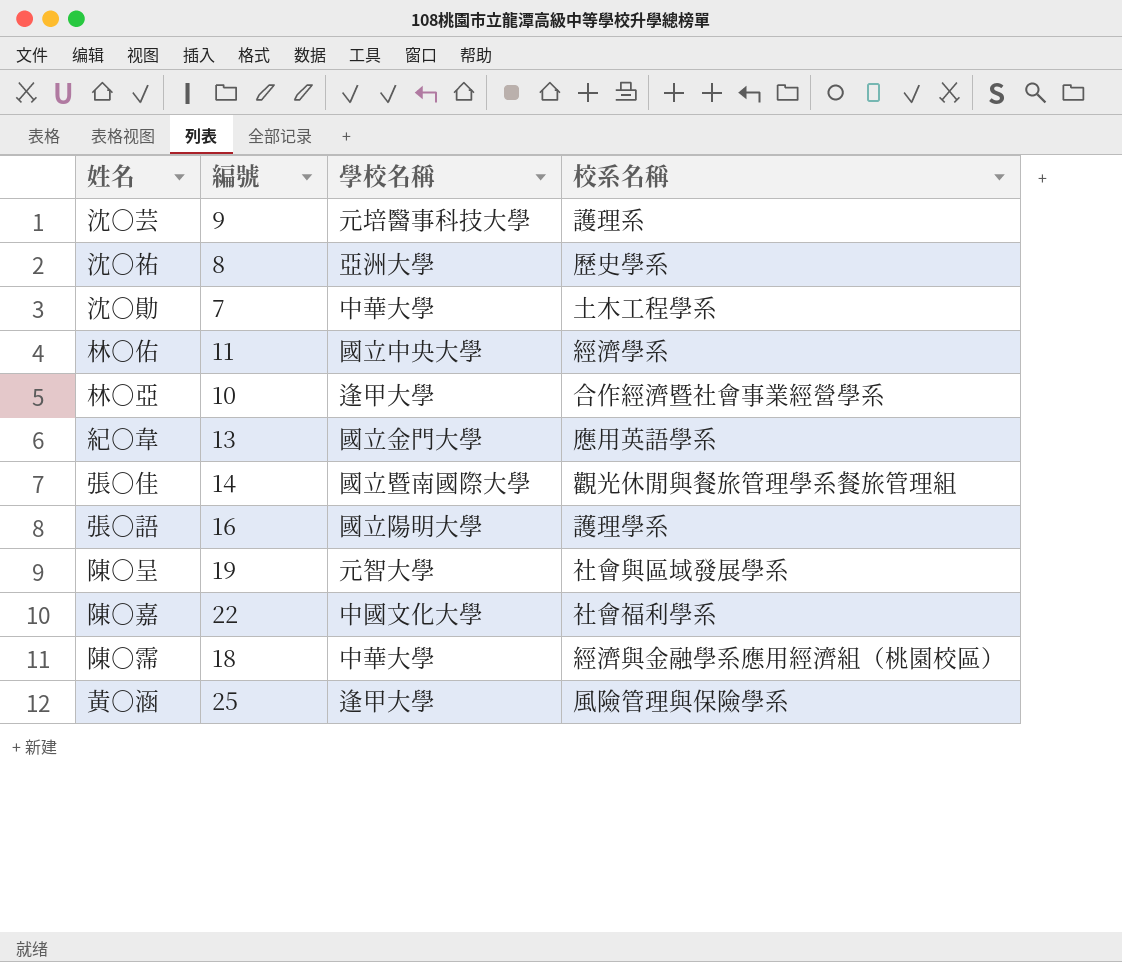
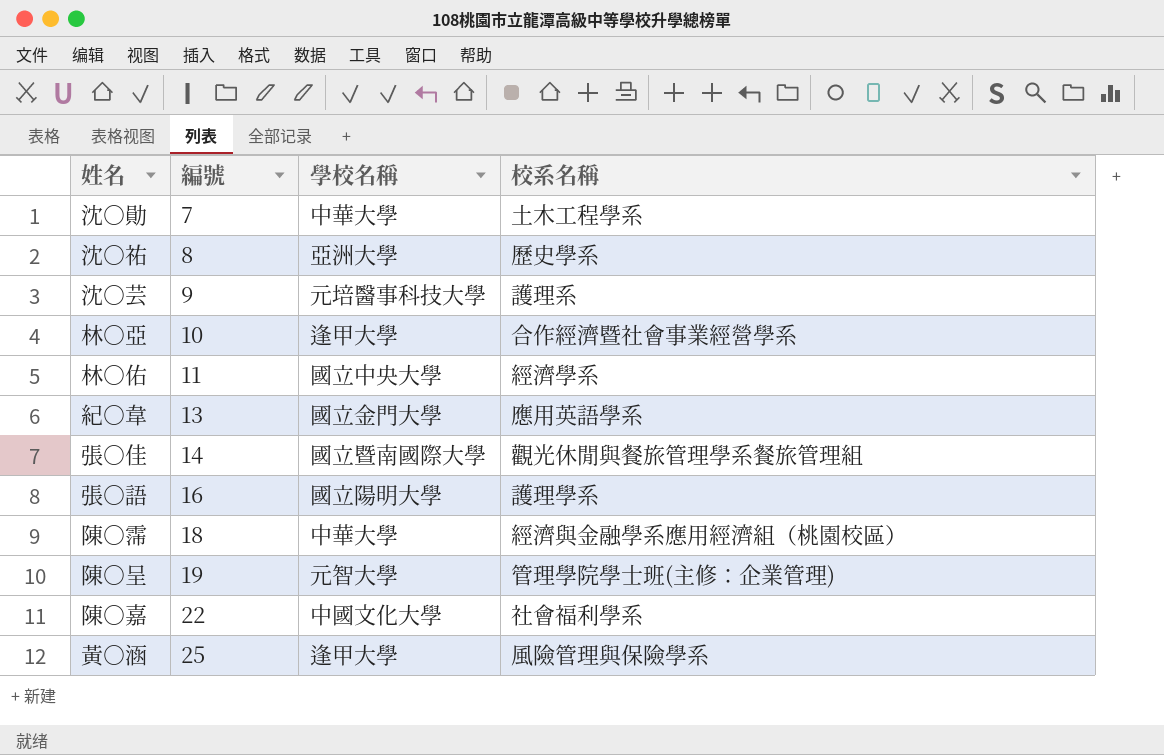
row order: none -> 編號 ascending
陳○呈 | 校系名稱: 社會與區域發展學系 -> 管理學院學士班(主修：企業管理)

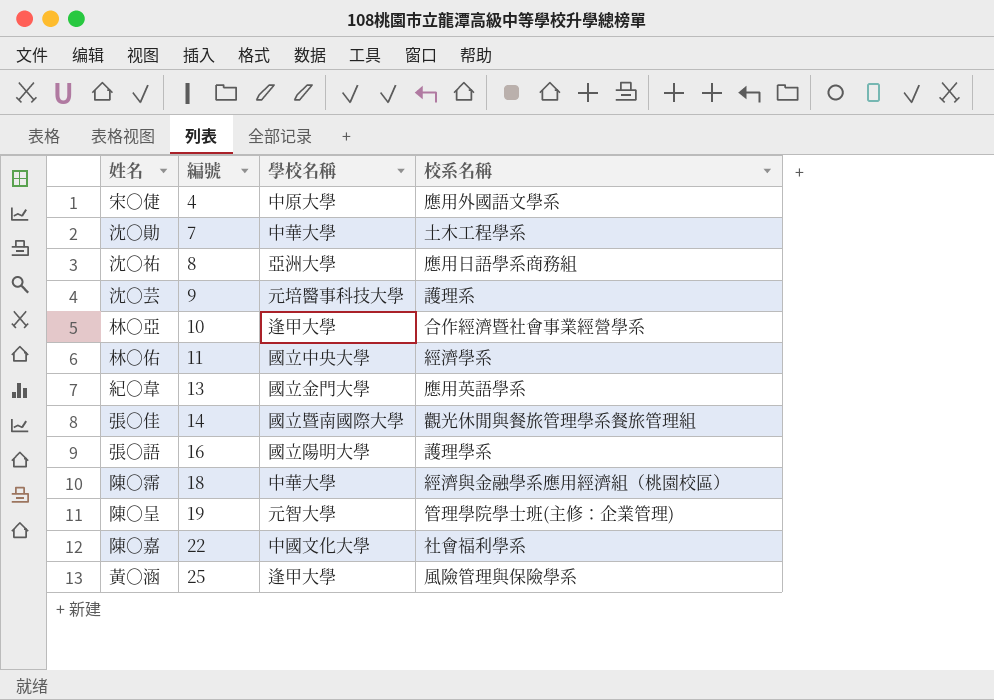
row 宋○倢: none -> 4 | 中原大學 | 應用外國語文學系
沈○祐 | 校系名稱: 歷史學系 -> 應用日語學系商務組

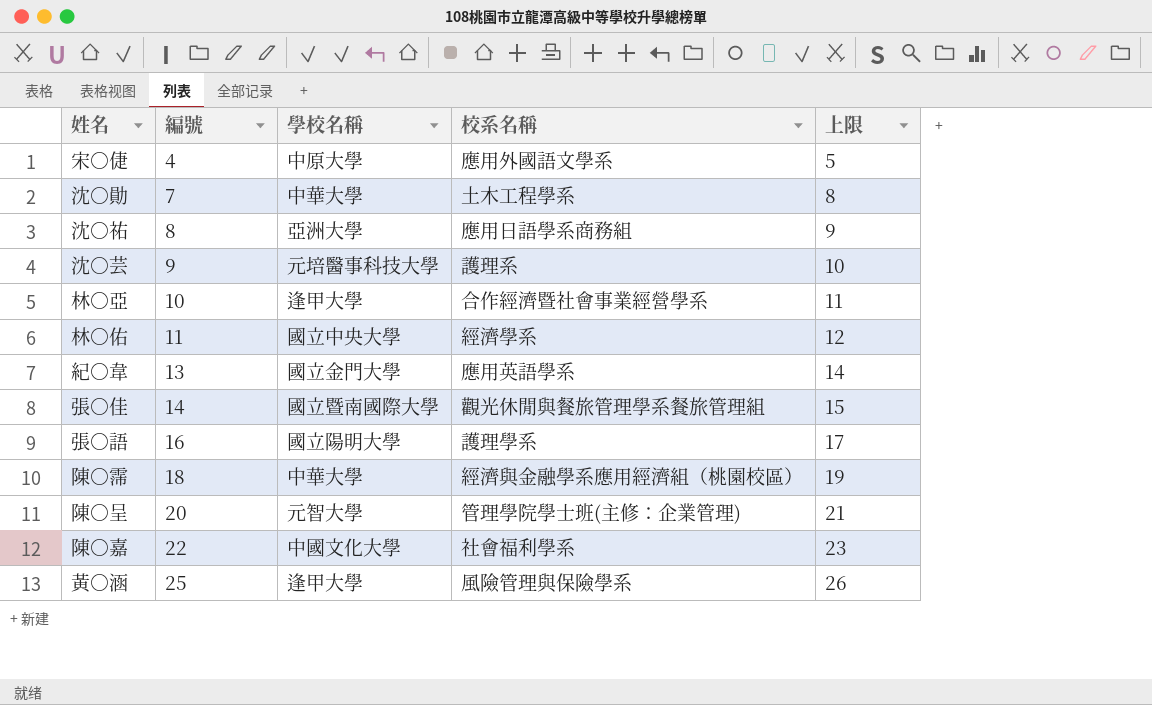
column 上限 | formula: none -> [編號] + 1
陳○呈 | 編號: 19 -> 20

